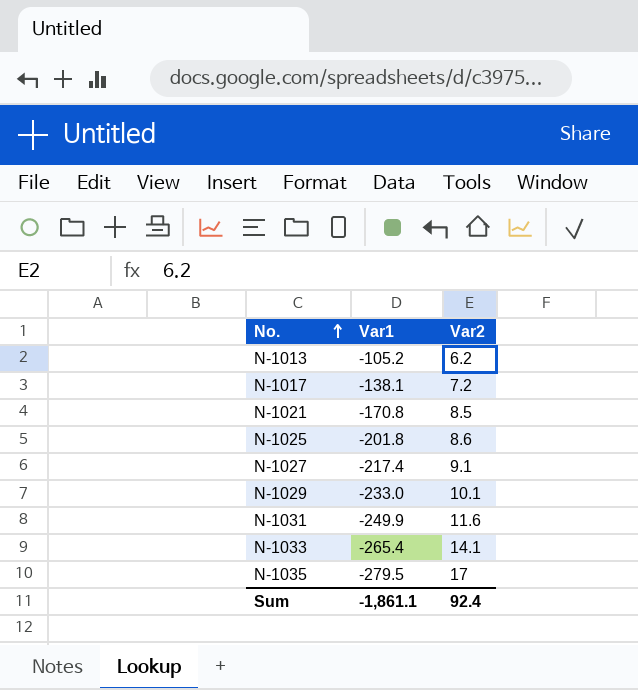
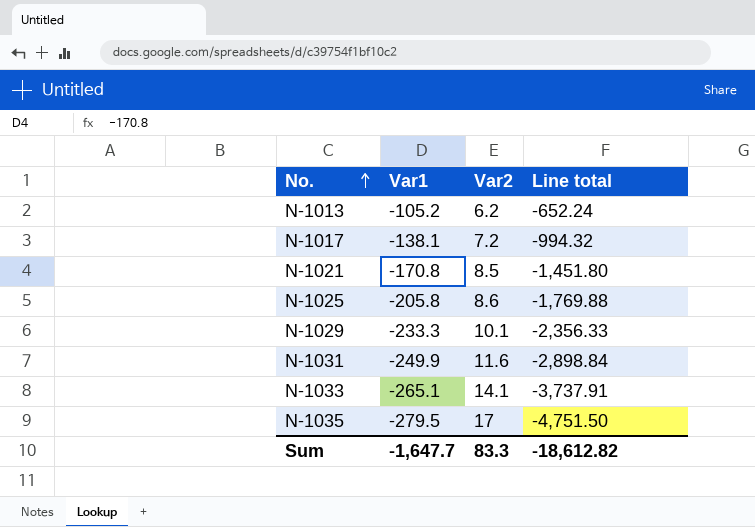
column Line total | formula: none -> [Var1] * [Var2]
row N-1027: -217.4 | 9.1 -> none
N-1025 | Var1: -201.8 -> -205.8
N-1029 | Var1: -233.0 -> -233.3
N-1033 | Var1: -265.4 -> -265.1
Sum | Var1: -1,861.1 -> -1,647.7
Sum | Var2: 92.4 -> 83.3

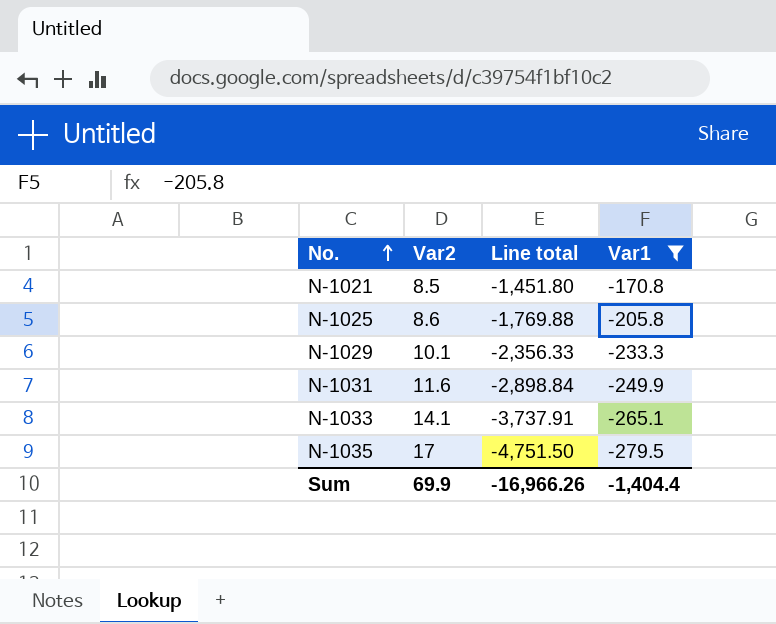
filter: none -> Var1 <= -170.8
column Var1 | position: 2 -> 4
Sum | Var2: 83.3 -> 69.9
Sum | Line total: -18,612.82 -> -16,966.26
Sum | Var1: -1,647.7 -> -1,404.4

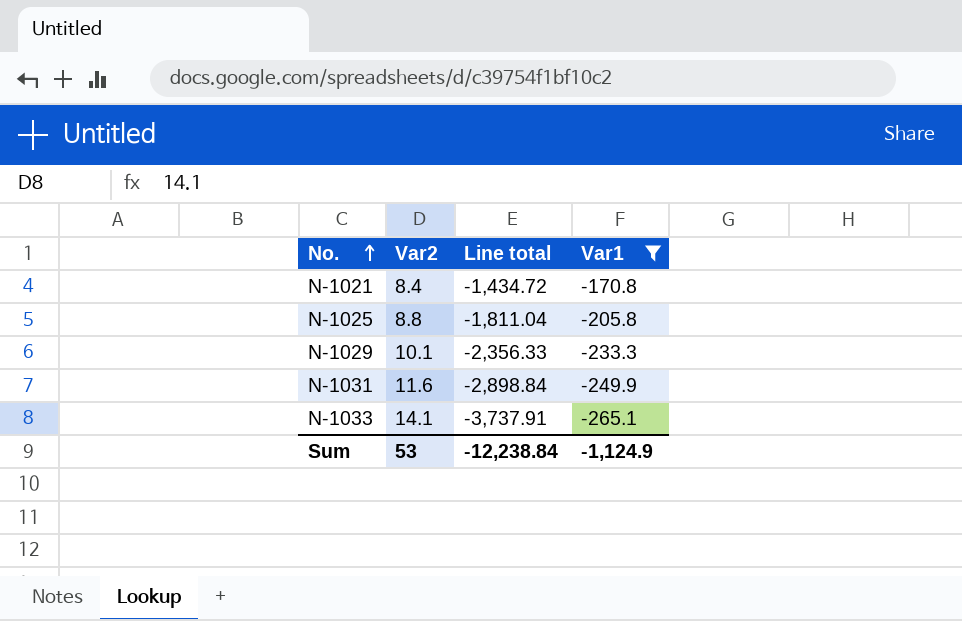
row N-1035: 17 | -4,751.50 | -279.5 -> none
N-1021 | Var2: 8.5 -> 8.4
N-1021 | Line total: -1,451.80 -> -1,434.72
N-1025 | Var2: 8.6 -> 8.8
N-1025 | Line total: -1,769.88 -> -1,811.04
Sum | Var2: 69.9 -> 53
Sum | Line total: -16,966.26 -> -12,238.84
Sum | Var1: -1,404.4 -> -1,124.9

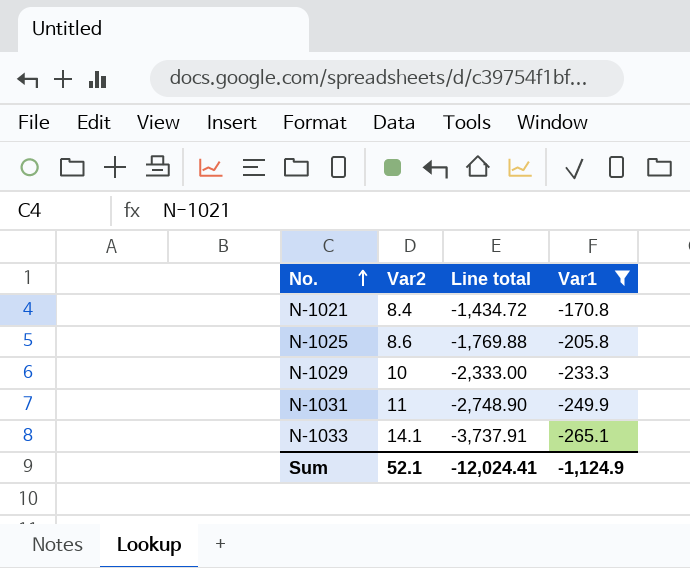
N-1025 | Var2: 8.8 -> 8.6
N-1025 | Line total: -1,811.04 -> -1,769.88
N-1029 | Var2: 10.1 -> 10
N-1029 | Line total: -2,356.33 -> -2,333.00
N-1031 | Var2: 11.6 -> 11
N-1031 | Line total: -2,898.84 -> -2,748.90
Sum | Var2: 53 -> 52.1
Sum | Line total: -12,238.84 -> -12,024.41

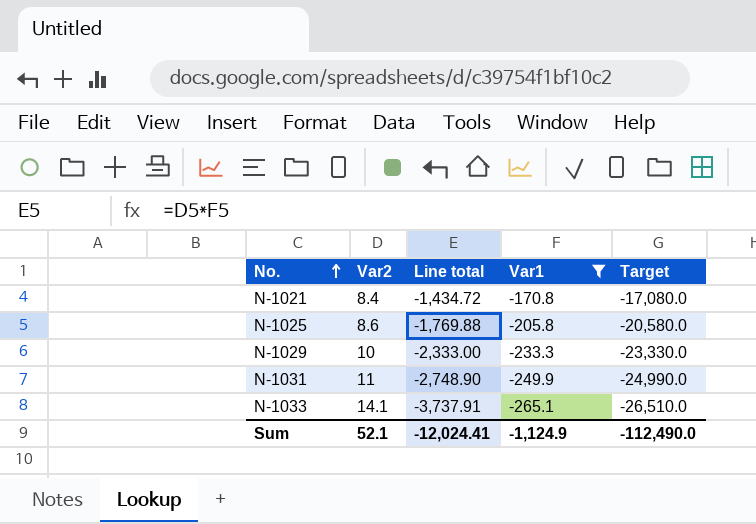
column Target | formula: none -> [Var1] * 100

